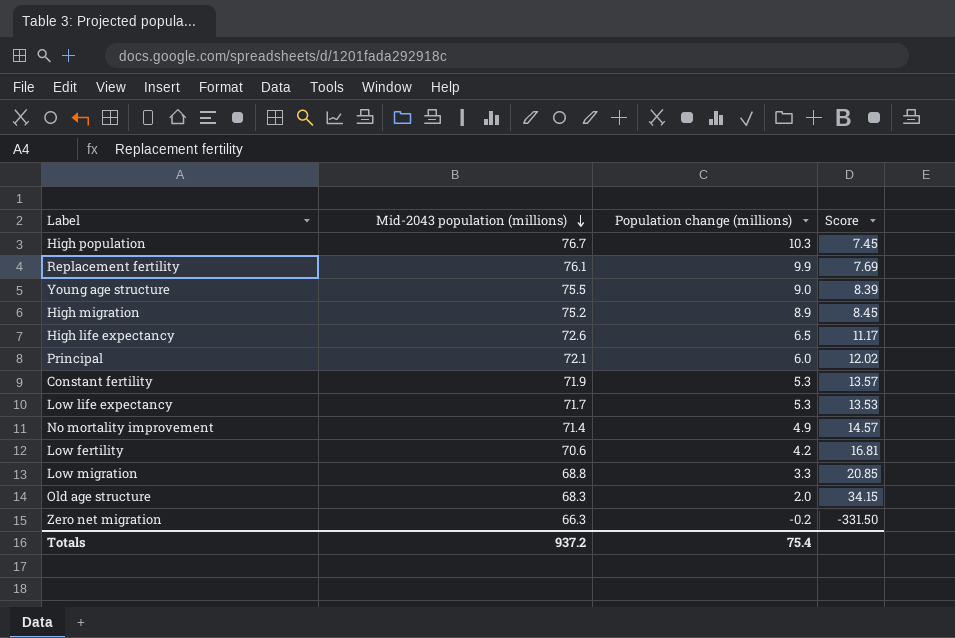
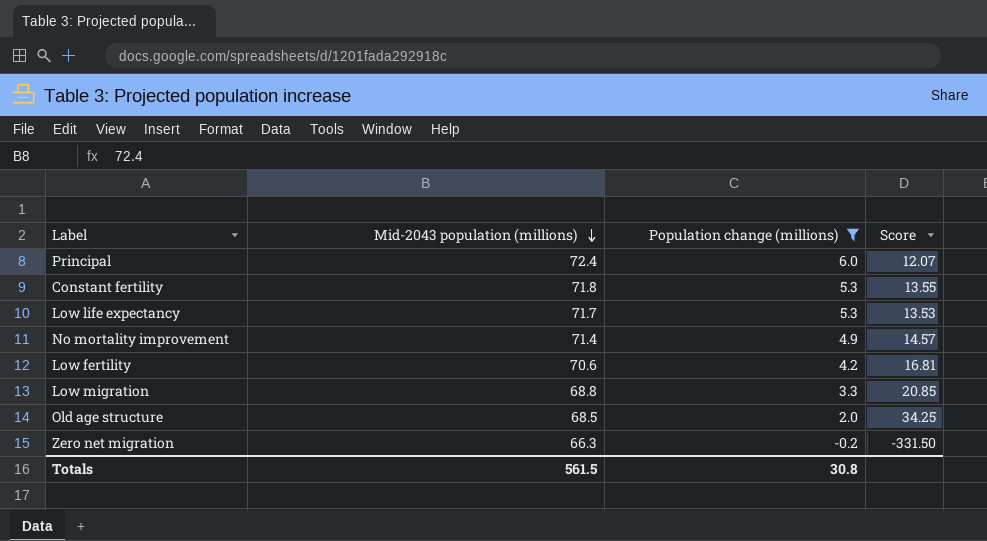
filter: none -> Population change (millions) <= 6.0
Principal | Mid-2043 population (millions): 72.1 -> 72.4
Principal | Score: 12.02 -> 12.07
Constant fertility | Mid-2043 population (millions): 71.9 -> 71.8
Constant fertility | Score: 13.57 -> 13.55
Old age structure | Mid-2043 population (millions): 68.3 -> 68.5
Old age structure | Score: 34.15 -> 34.25
Totals | Mid-2043 population (millions): 937.2 -> 561.5
Totals | Population change (millions): 75.4 -> 30.8

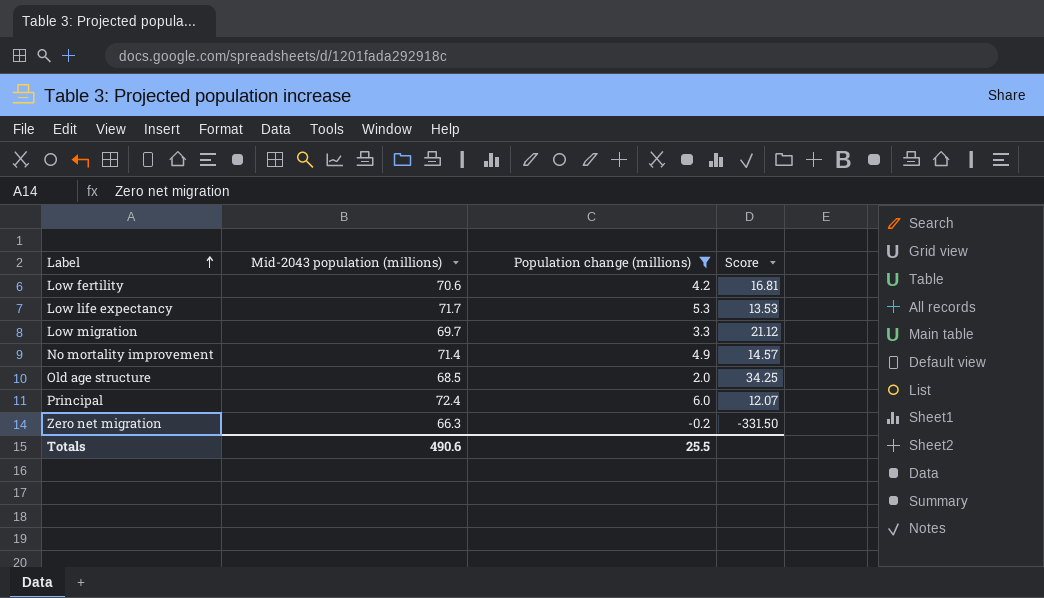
row order: Mid-2043 population (millions) descending -> Label ascending
row Constant fertility: 71.8 | 5.3 | 13.55 -> none
Low migration | Mid-2043 population (millions): 68.8 -> 69.7
Low migration | Score: 20.85 -> 21.12
Totals | Mid-2043 population (millions): 561.5 -> 490.6
Totals | Population change (millions): 30.8 -> 25.5

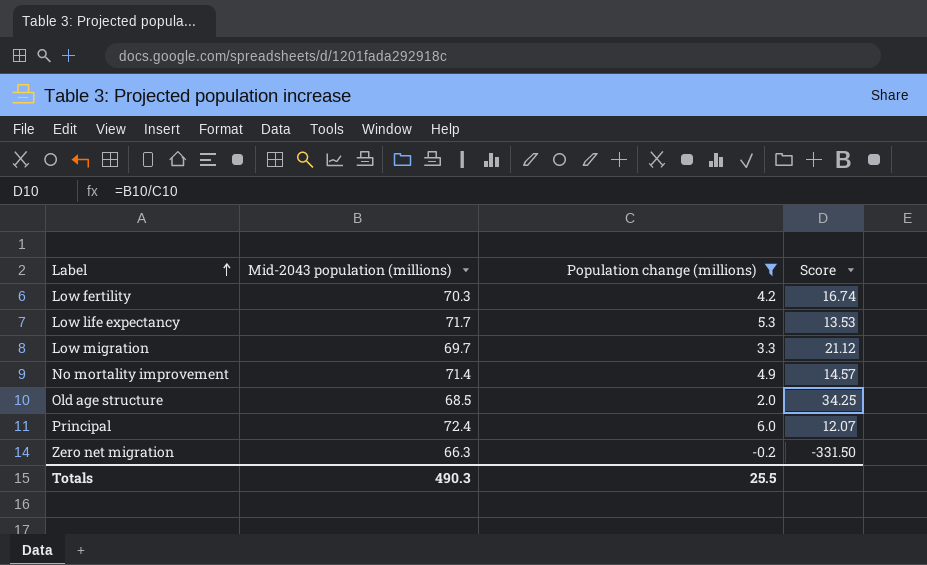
Low fertility | Mid-2043 population (millions): 70.6 -> 70.3
Low fertility | Score: 16.81 -> 16.74
Totals | Mid-2043 population (millions): 490.6 -> 490.3

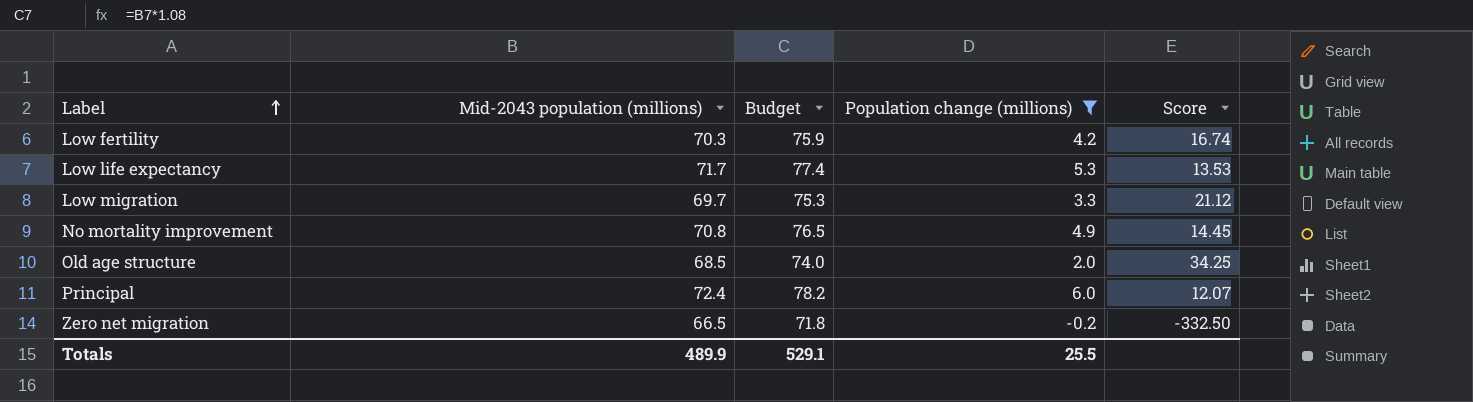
column Budget | formula: none -> [Mid-2043 population (millions)] * 1.08
No mortality improvement | Mid-2043 population (millions): 71.4 -> 70.8
No mortality improvement | Score: 14.57 -> 14.45
Zero net migration | Mid-2043 population (millions): 66.3 -> 66.5
Zero net migration | Score: -331.50 -> -332.50
Totals | Mid-2043 population (millions): 490.3 -> 489.9

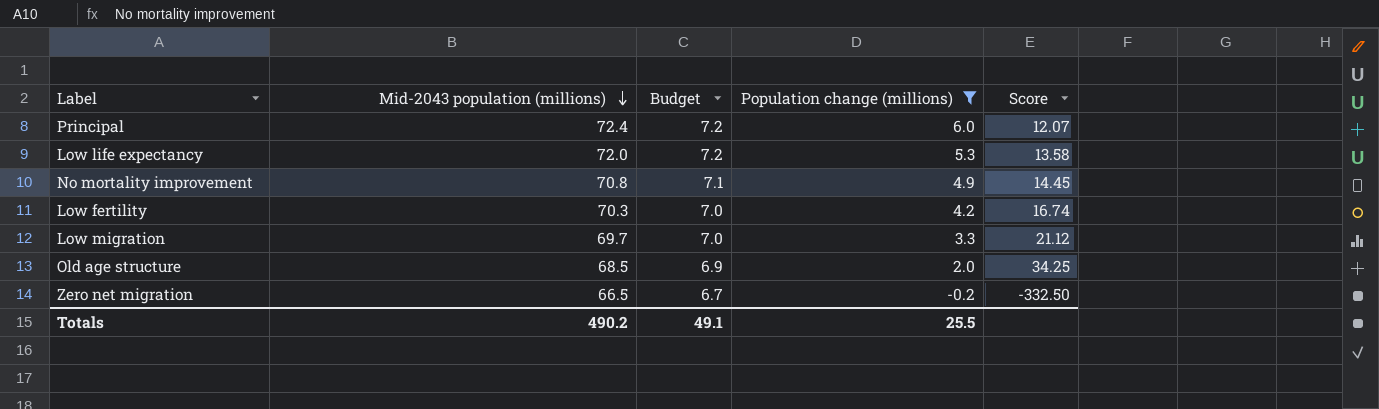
row order: Label ascending -> Mid-2043 population (millions) descending
column Budget | formula: [Mid-2043 population (millions)] * 1.08 -> [Mid-2043 population (millions)] * 0.1
Low life expectancy | Mid-2043 population (millions): 71.7 -> 72.0
Low life expectancy | Score: 13.53 -> 13.58
Totals | Mid-2043 population (millions): 489.9 -> 490.2
Totals | Budget: 529.1 -> 49.1

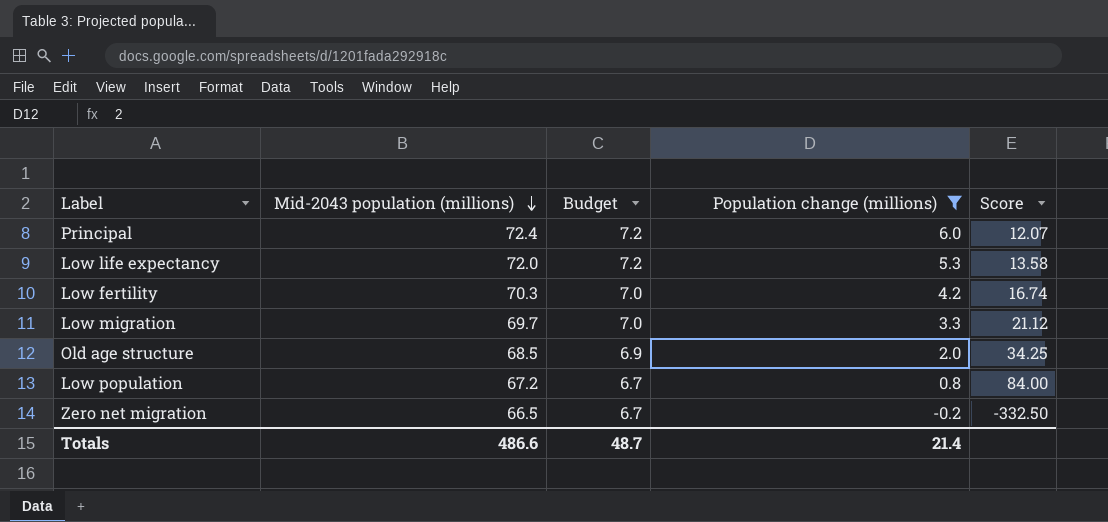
row No mortality improvement: 70.8 | 7.1 | 4.9 | 14.45 -> none
row Low population: none -> 67.2 | 6.7 | 0.8 | 84.00
Totals | Mid-2043 population (millions): 490.2 -> 486.6
Totals | Budget: 49.1 -> 48.7
Totals | Population change (millions): 25.5 -> 21.4

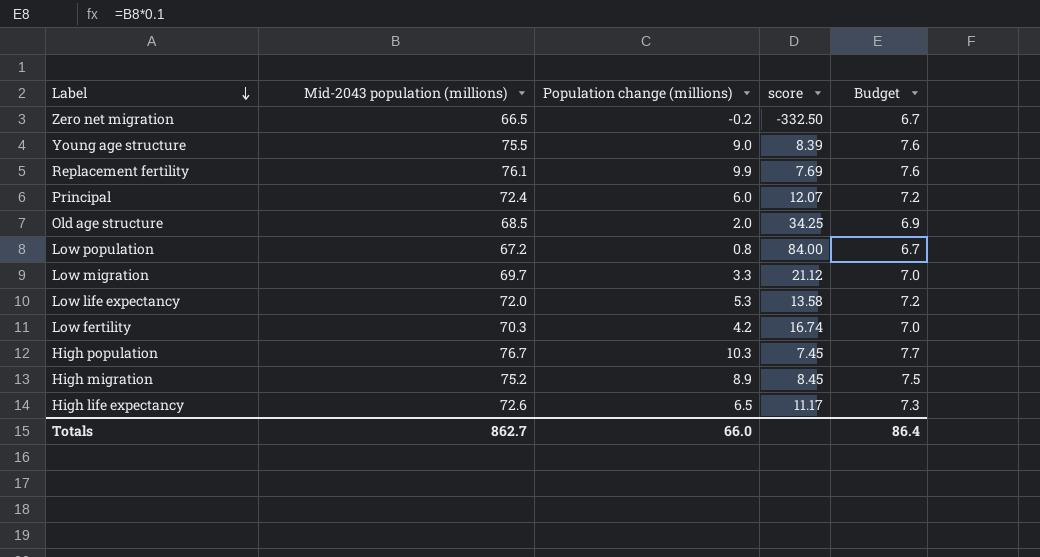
filter: Population change (millions) <= 6.0 -> none
row order: Mid-2043 population (millions) descending -> Label descending
column name: Score -> score
column Budget | position: 3 -> 5
Totals | Mid-2043 population (millions): 486.6 -> 862.7
Totals | Population change (millions): 21.4 -> 66.0
Totals | Budget: 48.7 -> 86.4

